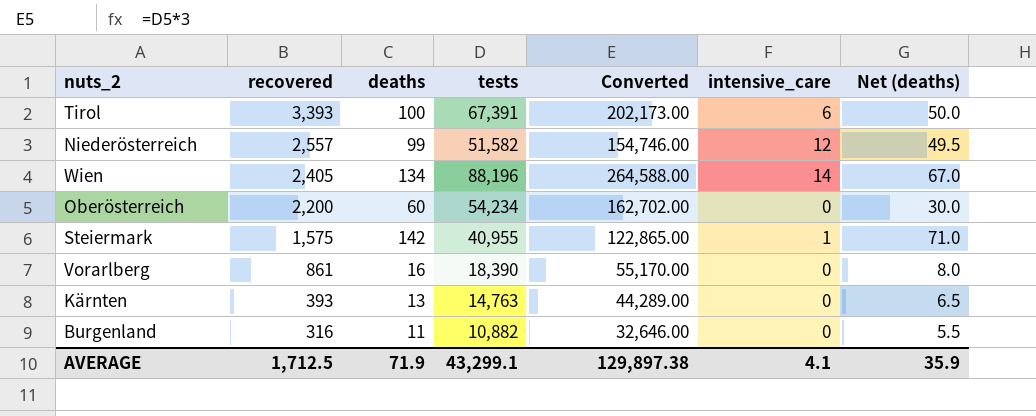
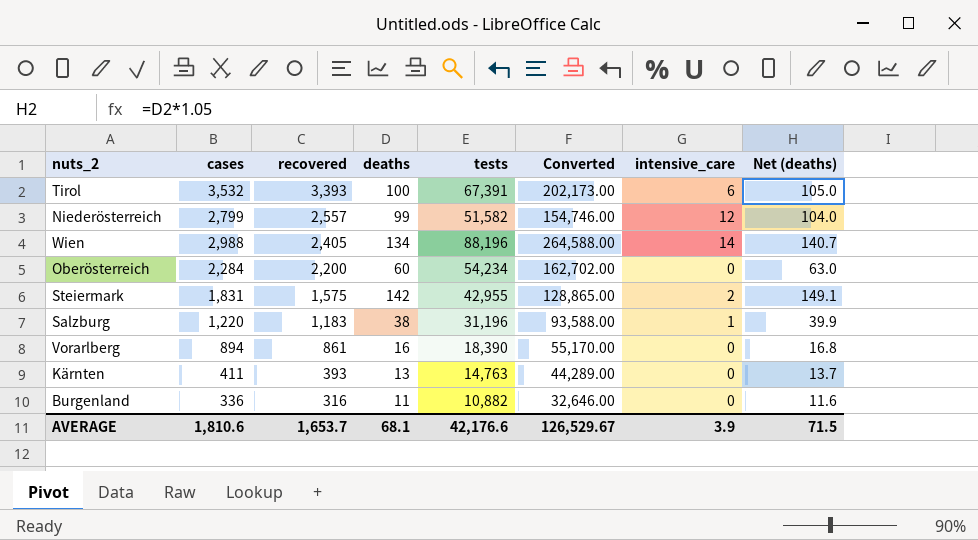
column cases | position: none -> 2
column Net (deaths) | formula: [deaths] * 0.5 -> [deaths] * 1.05
Steiermark | tests: 40,955 -> 42,955
Steiermark | Converted: 122,865.00 -> 128,865.00
Steiermark | intensive_care: 1 -> 2
row Salzburg: none -> 1,220 | 1,183 | 38 | 31,196 | 93,588.00 | 1 | 39.9
AVERAGE | recovered: 1,712.5 -> 1,653.7
AVERAGE | deaths: 71.9 -> 68.1
AVERAGE | tests: 43,299.1 -> 42,176.6
AVERAGE | Converted: 129,897.38 -> 126,529.67
AVERAGE | intensive_care: 4.1 -> 3.9
AVERAGE | Net (deaths): 35.9 -> 71.5

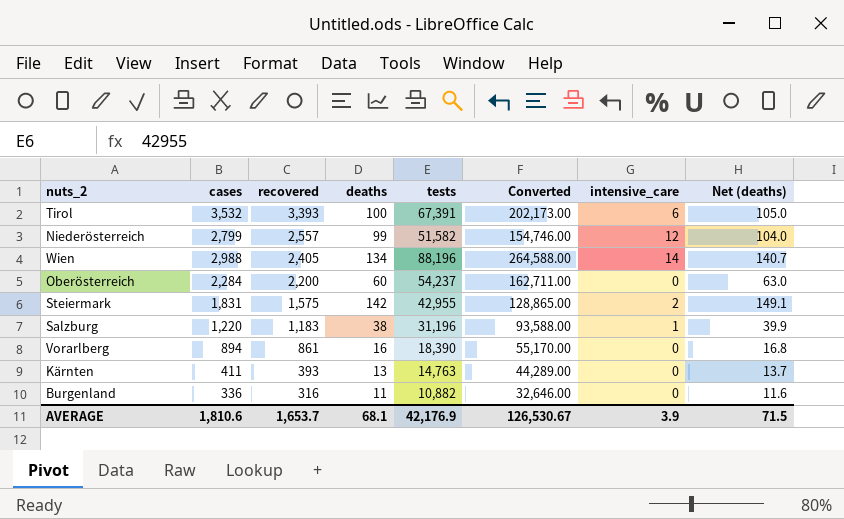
Oberösterreich | tests: 54,234 -> 54,237
Oberösterreich | Converted: 162,702.00 -> 162,711.00
AVERAGE | tests: 42,176.6 -> 42,176.9
AVERAGE | Converted: 126,529.67 -> 126,530.67

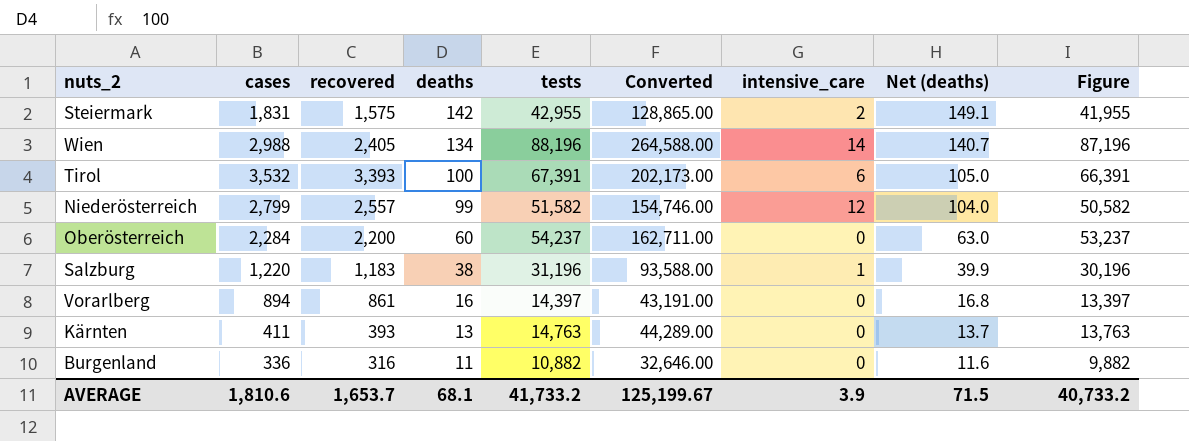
row order: recovered descending -> deaths descending
column Figure | formula: none -> [tests] - 1000
Vorarlberg | tests: 18,390 -> 14,397
Vorarlberg | Converted: 55,170.00 -> 43,191.00
AVERAGE | tests: 42,176.9 -> 41,733.2
AVERAGE | Converted: 126,530.67 -> 125,199.67

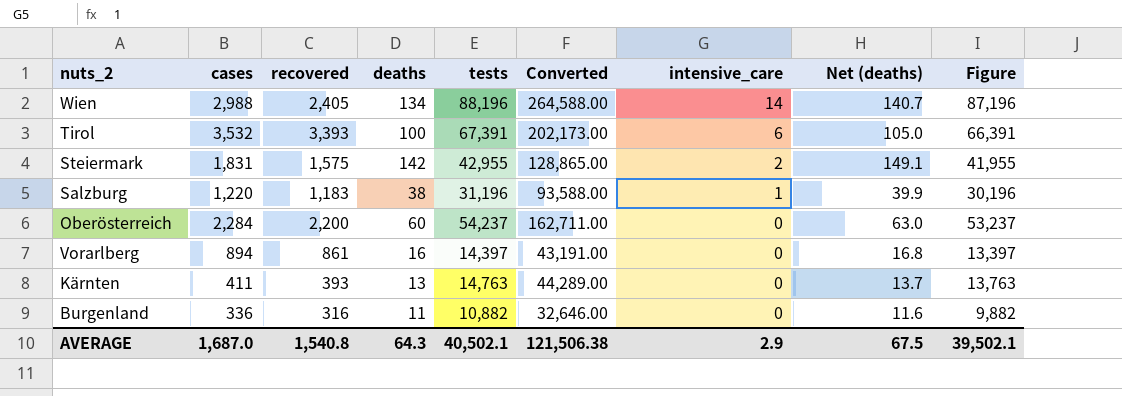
row order: deaths descending -> intensive_care descending
row Niederösterreich: 2,799 | 2,557 | 99 | 51,582 | 154,746.00 | 12 | 104.0 | 50,582 -> none
AVERAGE | cases: 1,810.6 -> 1,687.0
AVERAGE | recovered: 1,653.7 -> 1,540.8
AVERAGE | deaths: 68.1 -> 64.3
AVERAGE | tests: 41,733.2 -> 40,502.1
AVERAGE | Converted: 125,199.67 -> 121,506.38
AVERAGE | intensive_care: 3.9 -> 2.9
AVERAGE | Net (deaths): 71.5 -> 67.5
AVERAGE | Figure: 40,733.2 -> 39,502.1

